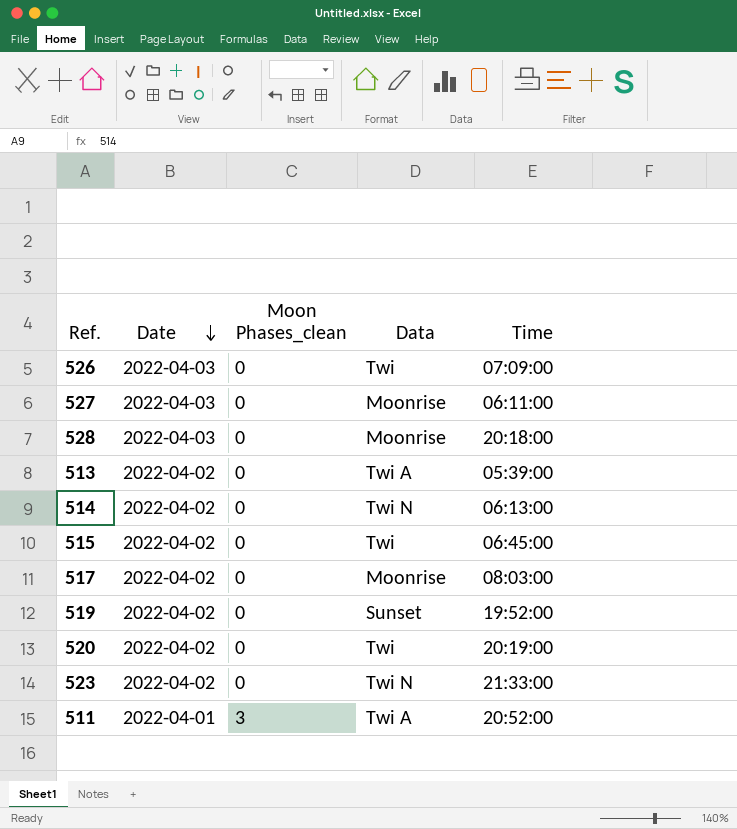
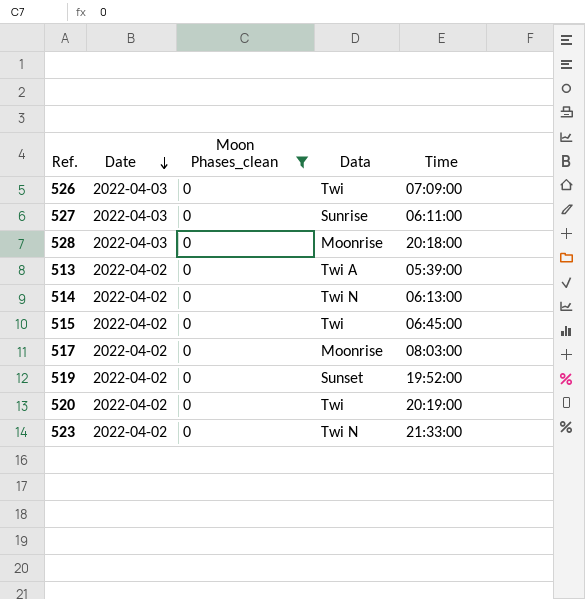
filter: none -> Moon Phases_clean = 0
527 | Data: Moonrise -> Sunrise

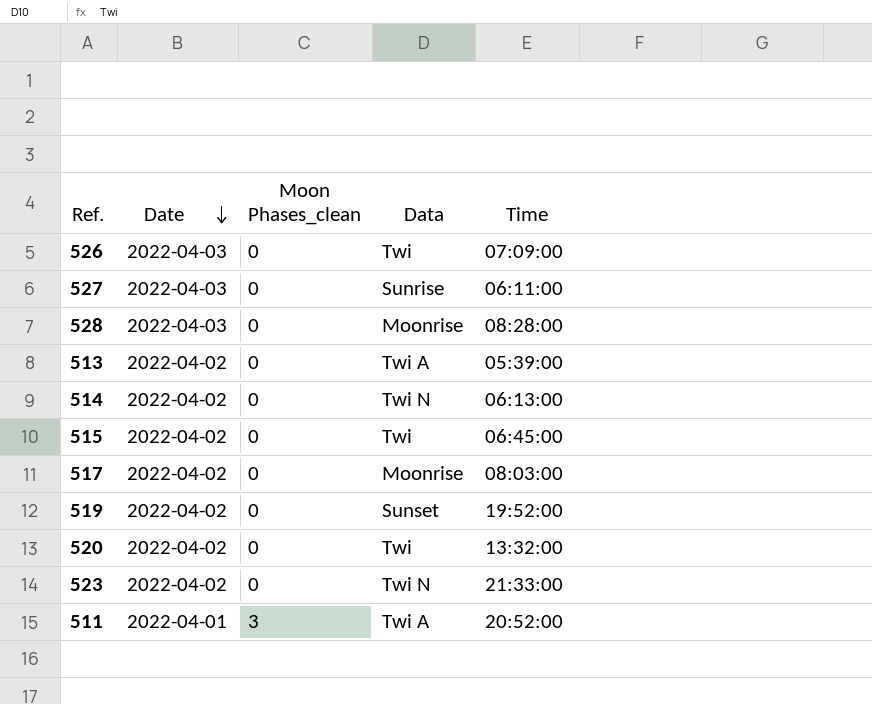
filter: Moon Phases_clean = 0 -> none
528 | Time: 20:18:00 -> 08:28:00
520 | Time: 20:19:00 -> 13:32:00

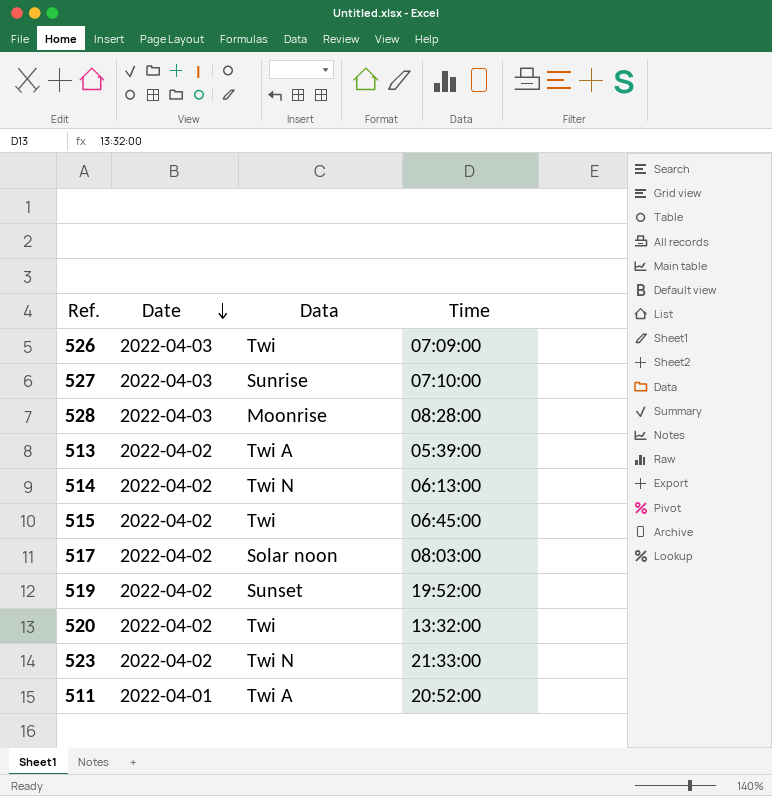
column Moon Phases_clean | position: 3 -> none
527 | Time: 06:11:00 -> 07:10:00
517 | Data: Moonrise -> Solar noon

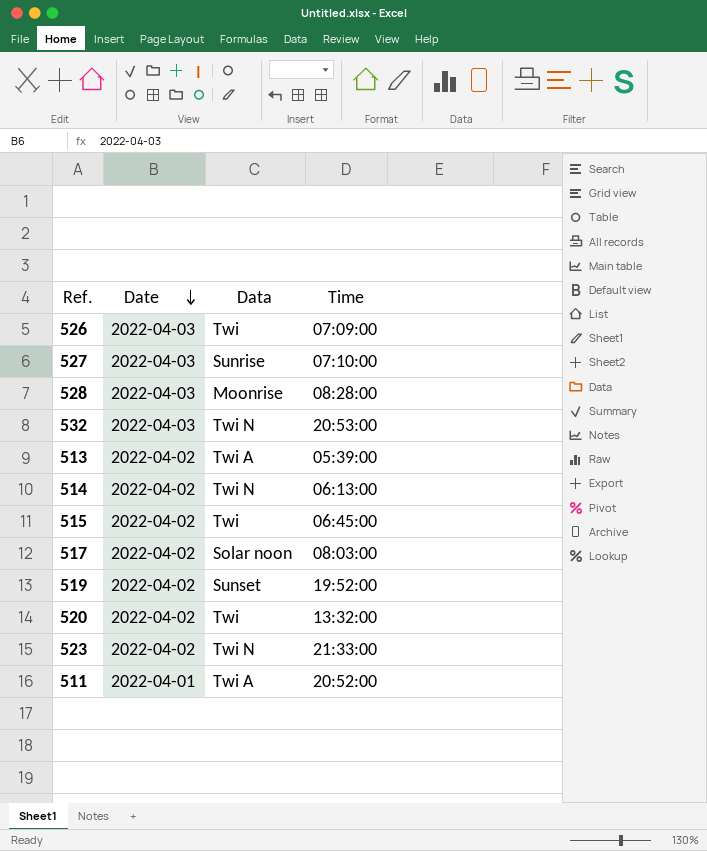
row 532: none -> 2022-04-03 | Twi N | 20:53:00

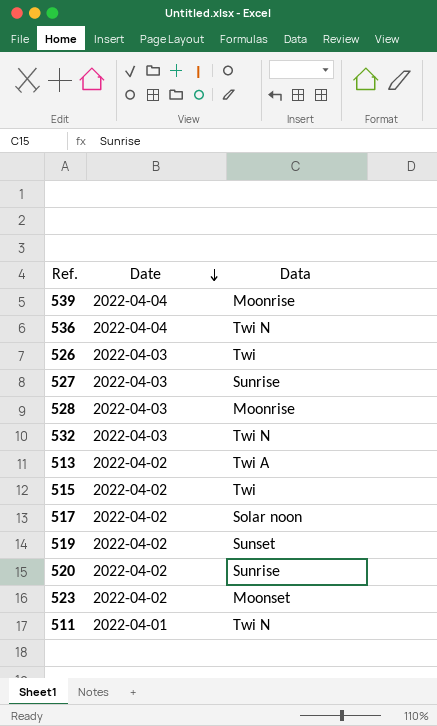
column Time | position: 4 -> none
row 514: 2022-04-02 | Twi N | 06:13:00 -> none
row 539: none -> 2022-04-04 | Moonrise
row 536: none -> 2022-04-04 | Twi N
520 | Data: Twi -> Sunrise
523 | Data: Twi N -> Moonset
511 | Data: Twi A -> Twi N

